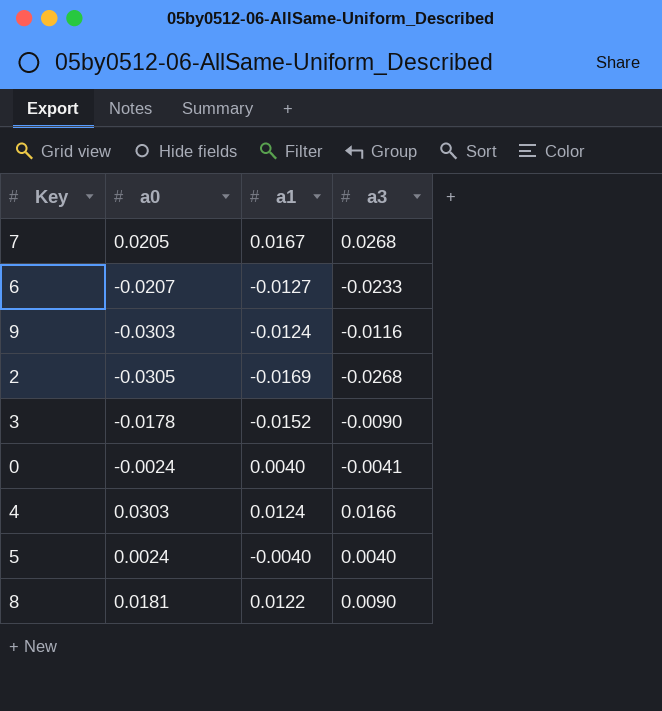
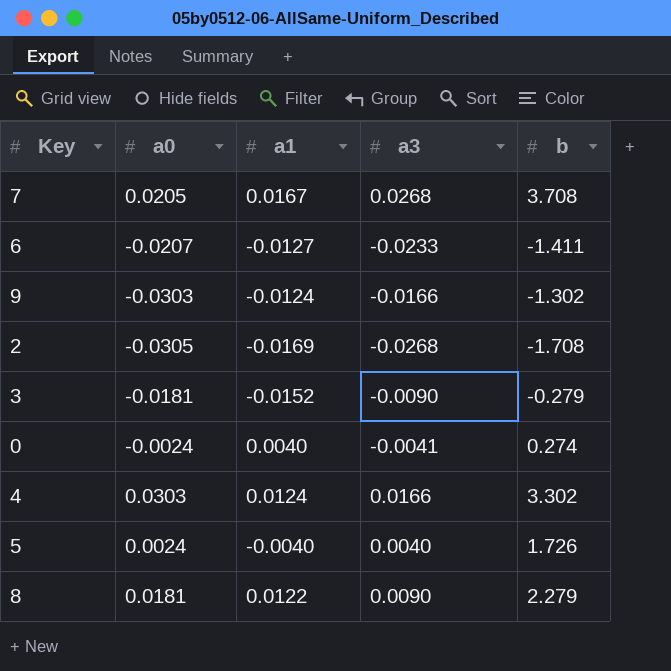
column b | position: none -> 5
9 | a3: -0.0116 -> -0.0166
3 | a0: -0.0178 -> -0.0181

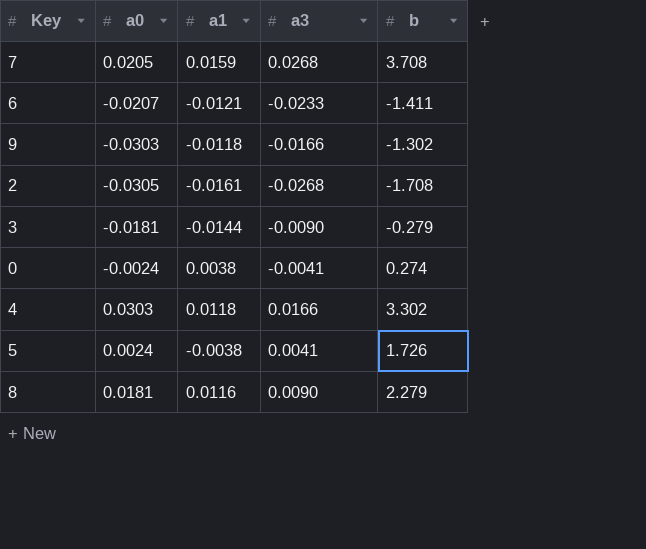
7 | a1: 0.0167 -> 0.0159
6 | a1: -0.0127 -> -0.0121
9 | a1: -0.0124 -> -0.0118
2 | a1: -0.0169 -> -0.0161
3 | a1: -0.0152 -> -0.0144
0 | a1: 0.0040 -> 0.0038
4 | a1: 0.0124 -> 0.0118
5 | a1: -0.0040 -> -0.0038
5 | a3: 0.0040 -> 0.0041
8 | a1: 0.0122 -> 0.0116

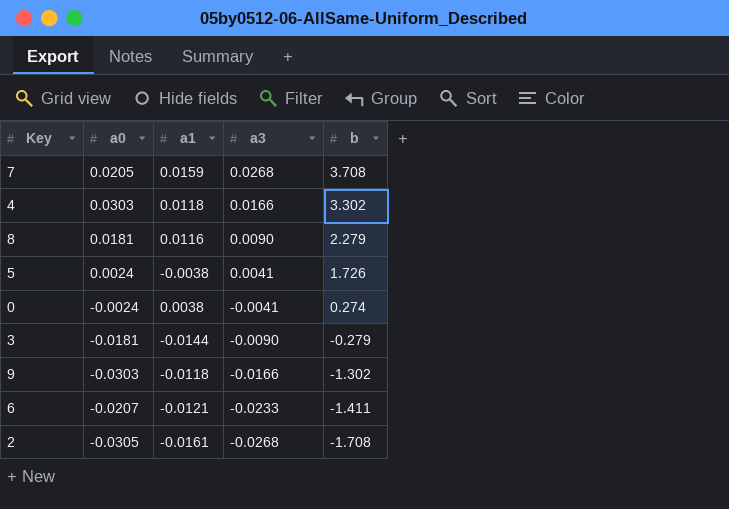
row order: none -> a3 descending

